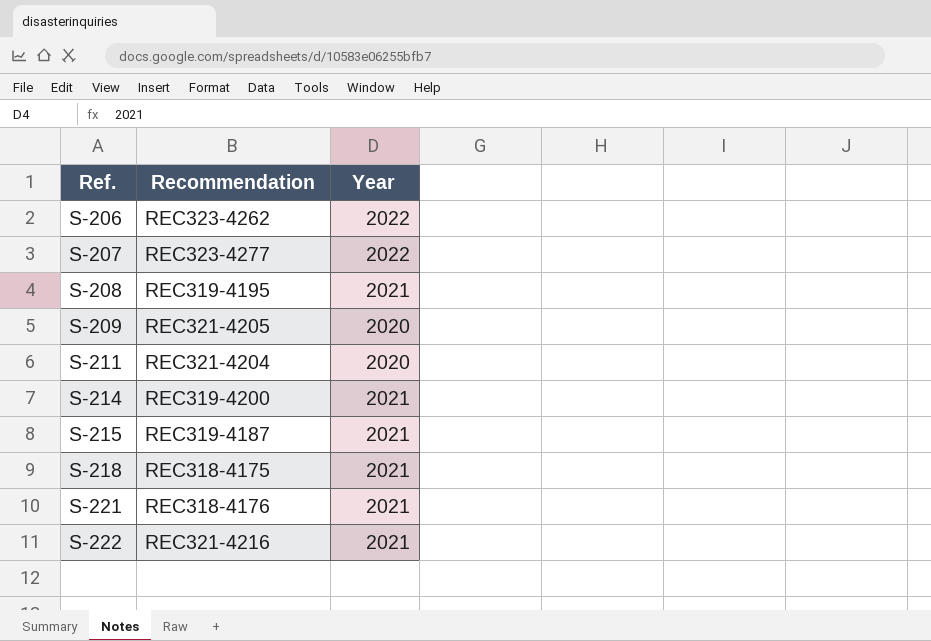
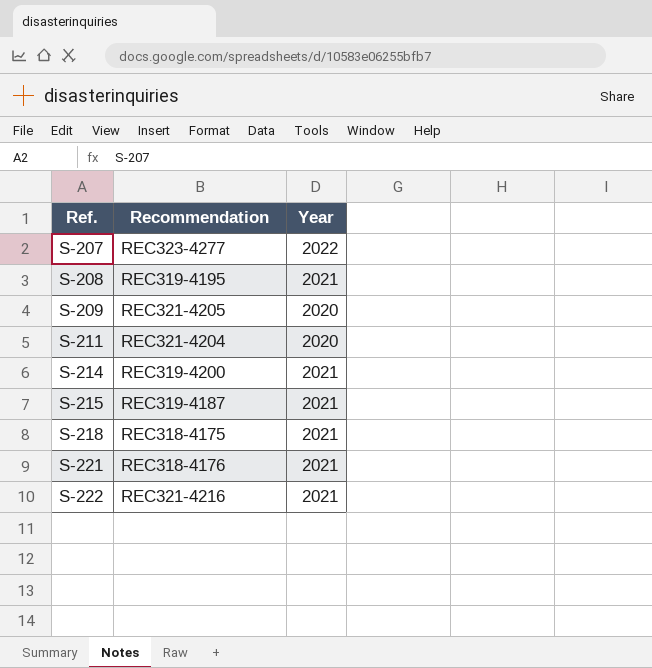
row S-206: REC323-4262 | 2022 -> none

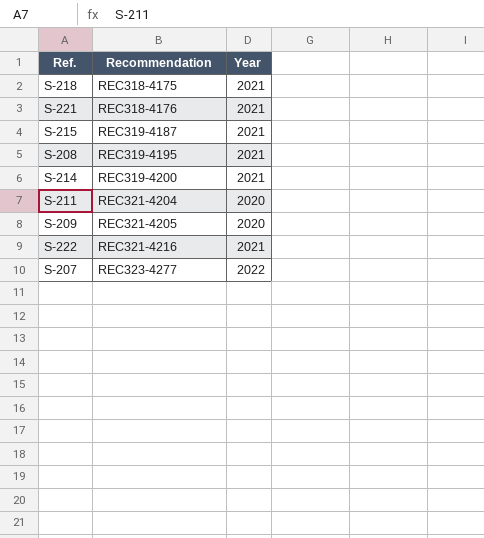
row order: Ref. ascending -> Recommendation ascending

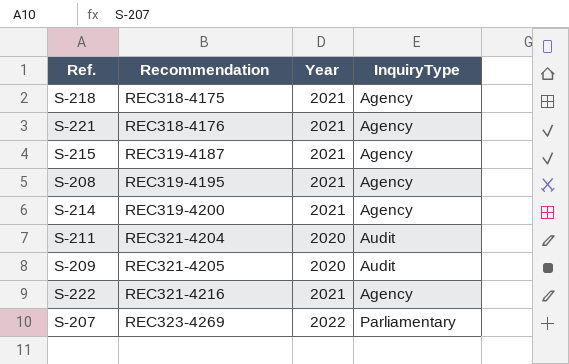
column InquiryType | position: none -> 4
S-207 | Recommendation: REC323-4277 -> REC323-4269

